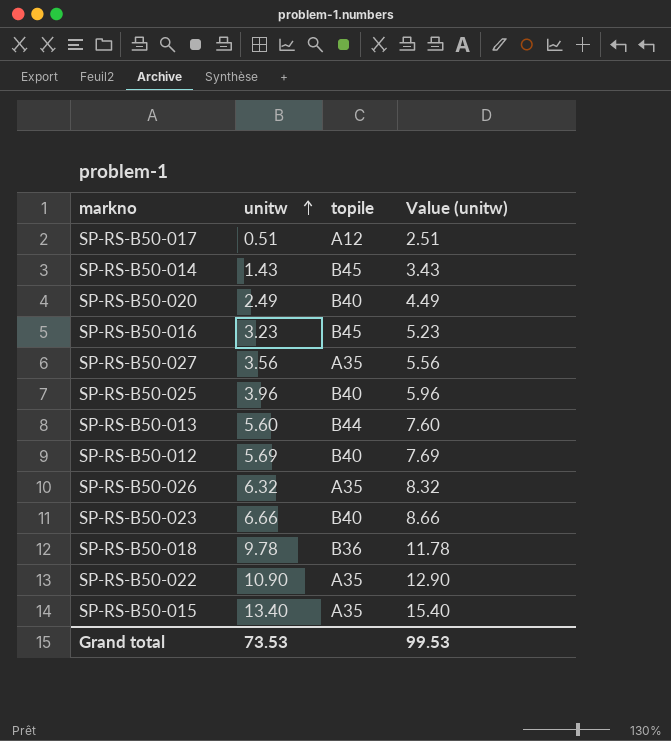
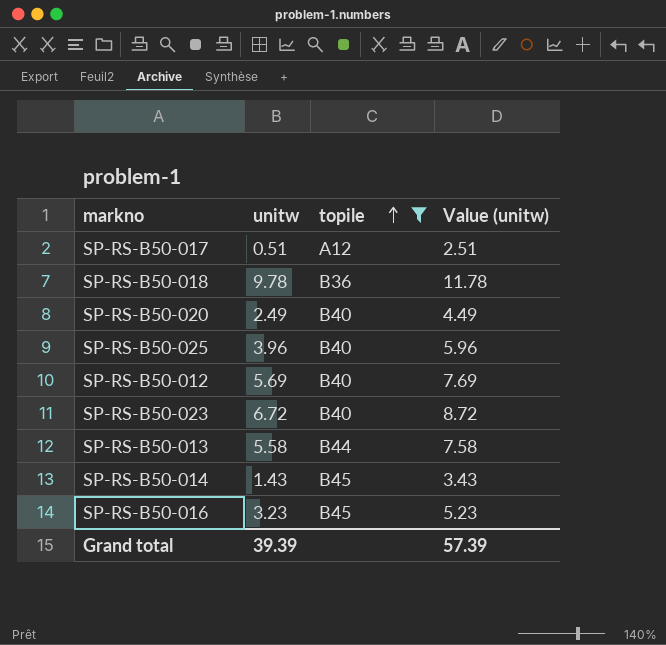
filter: none -> topile != A35
row order: unitw ascending -> topile ascending
SP-RS-B50-023 | unitw: 6.66 -> 6.72
SP-RS-B50-023 | Value (unitw): 8.66 -> 8.72
SP-RS-B50-013 | unitw: 5.60 -> 5.58
SP-RS-B50-013 | Value (unitw): 7.60 -> 7.58
Grand total | unitw: 73.53 -> 39.39
Grand total | Value (unitw): 99.53 -> 57.39

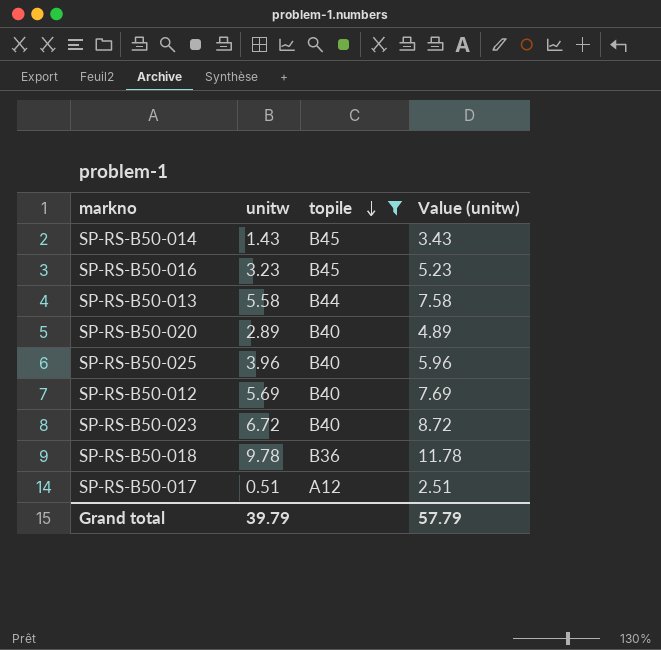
row order: topile ascending -> topile descending
SP-RS-B50-020 | unitw: 2.49 -> 2.89
SP-RS-B50-020 | Value (unitw): 4.49 -> 4.89
Grand total | unitw: 39.39 -> 39.79
Grand total | Value (unitw): 57.39 -> 57.79

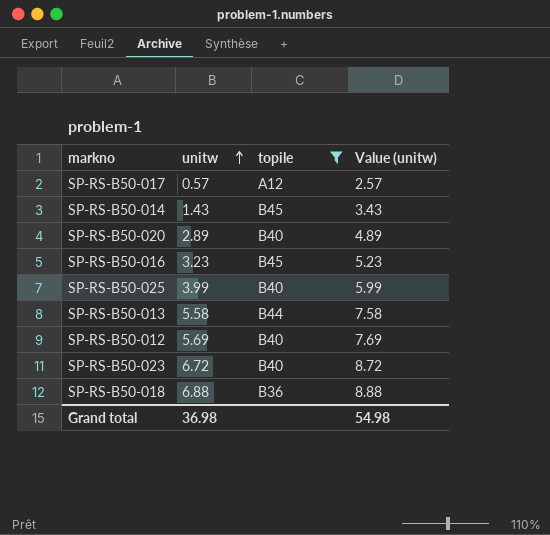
row order: topile descending -> unitw ascending
SP-RS-B50-017 | unitw: 0.51 -> 0.57
SP-RS-B50-017 | Value (unitw): 2.51 -> 2.57
SP-RS-B50-025 | unitw: 3.96 -> 3.99
SP-RS-B50-025 | Value (unitw): 5.96 -> 5.99
SP-RS-B50-018 | unitw: 9.78 -> 6.88
SP-RS-B50-018 | Value (unitw): 11.78 -> 8.88
Grand total | unitw: 39.79 -> 36.98
Grand total | Value (unitw): 57.79 -> 54.98

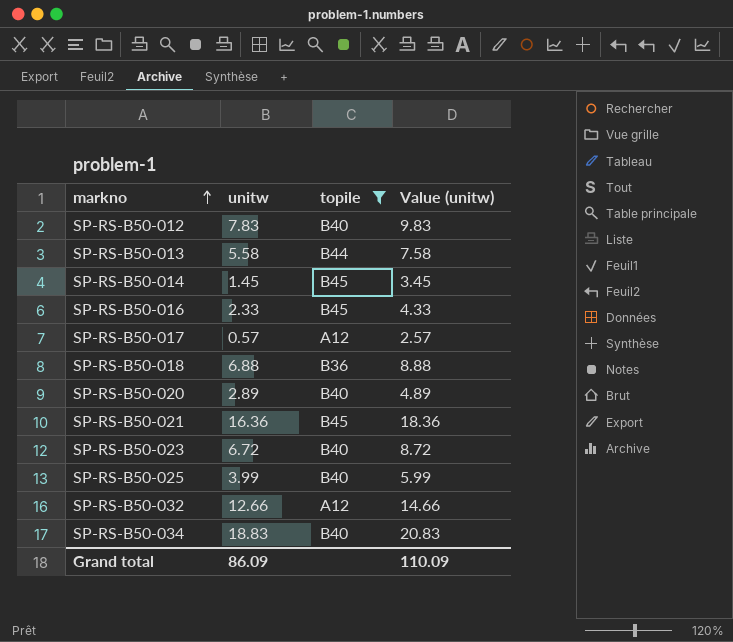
row order: unitw ascending -> markno ascending
SP-RS-B50-012 | unitw: 5.69 -> 7.83
SP-RS-B50-012 | Value (unitw): 7.69 -> 9.83
SP-RS-B50-014 | unitw: 1.43 -> 1.45
SP-RS-B50-014 | Value (unitw): 3.43 -> 3.45
SP-RS-B50-016 | unitw: 3.23 -> 2.33
SP-RS-B50-016 | Value (unitw): 5.23 -> 4.33
row SP-RS-B50-021: none -> 16.36 | B45 | 18.36
row SP-RS-B50-032: none -> 12.66 | A12 | 14.66
row SP-RS-B50-034: none -> 18.83 | B40 | 20.83
Grand total | unitw: 36.98 -> 86.09
Grand total | Value (unitw): 54.98 -> 110.09

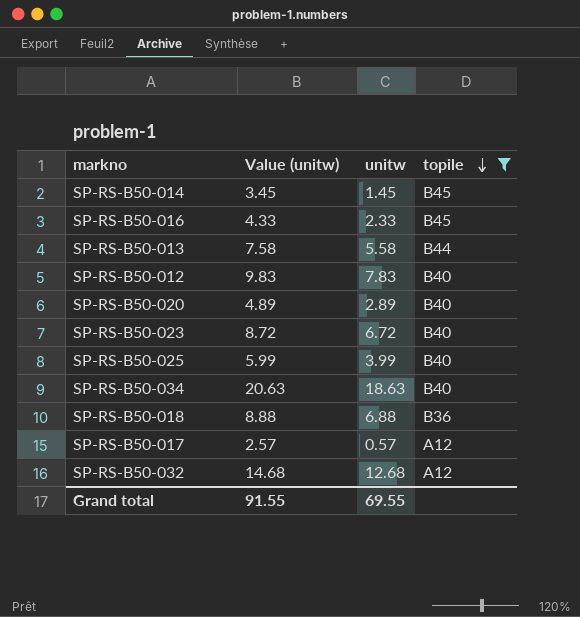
row order: markno ascending -> topile descending
column Value (unitw) | position: 4 -> 2
row SP-RS-B50-021: 16.36 | B45 | 18.36 -> none
SP-RS-B50-034 | Value (unitw): 20.83 -> 20.63
SP-RS-B50-034 | unitw: 18.83 -> 18.63
SP-RS-B50-032 | Value (unitw): 14.66 -> 14.68
SP-RS-B50-032 | unitw: 12.66 -> 12.68
Grand total | Value (unitw): 110.09 -> 91.55
Grand total | unitw: 86.09 -> 69.55

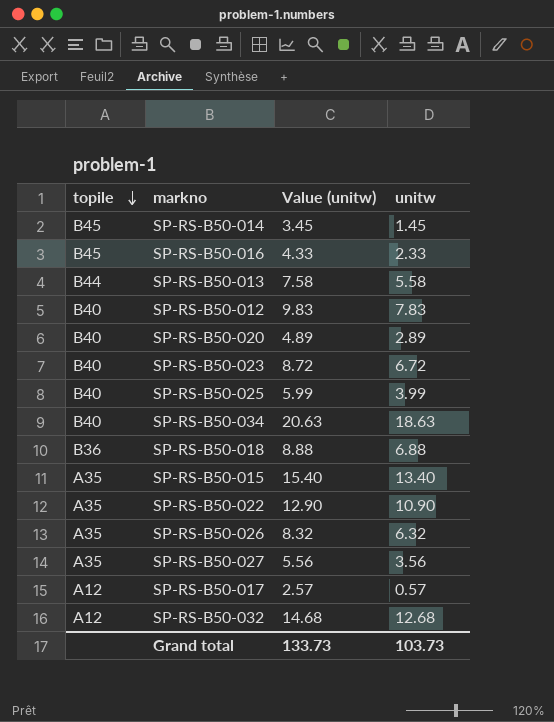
filter: topile != A35 -> none
column topile | position: 4 -> 1
Grand total | Value (unitw): 91.55 -> 133.73
Grand total | unitw: 69.55 -> 103.73

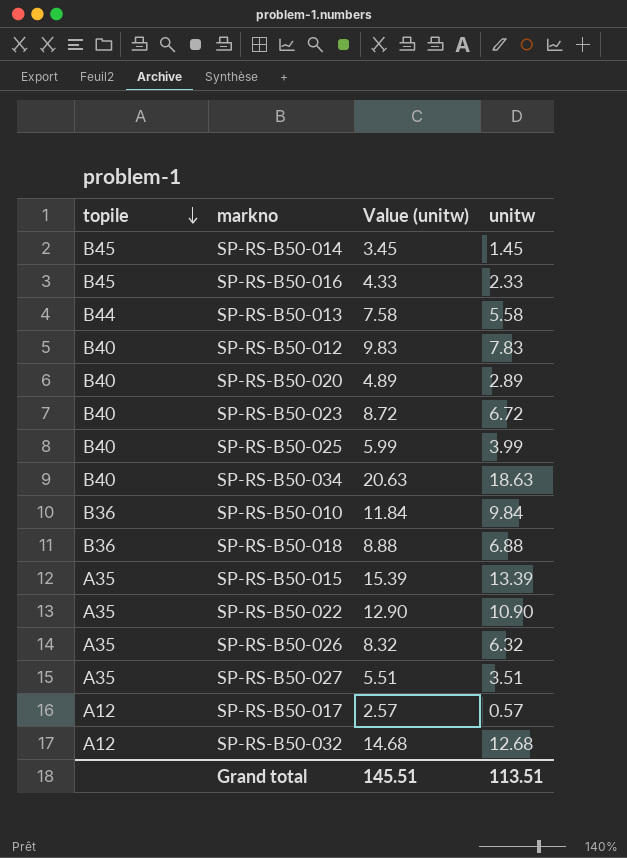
row SP-RS-B50-010: none -> B36 | 11.84 | 9.84
SP-RS-B50-015 | Value (unitw): 15.40 -> 15.39
SP-RS-B50-015 | unitw: 13.40 -> 13.39
SP-RS-B50-027 | Value (unitw): 5.56 -> 5.51
SP-RS-B50-027 | unitw: 3.56 -> 3.51
Grand total | Value (unitw): 133.73 -> 145.51
Grand total | unitw: 103.73 -> 113.51

